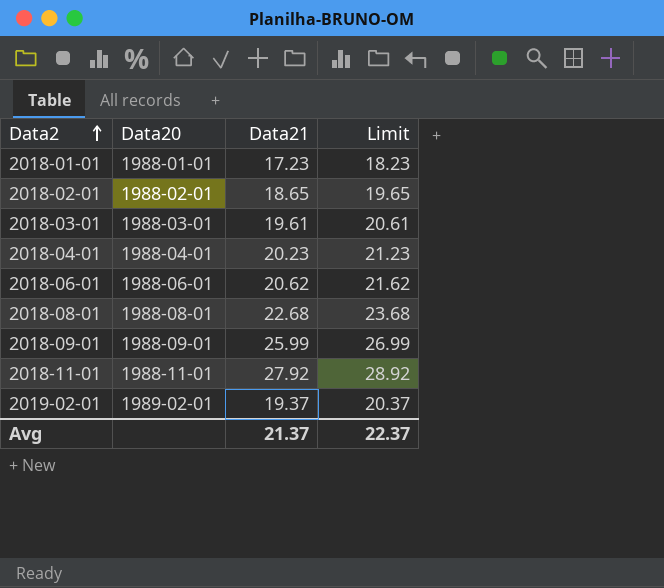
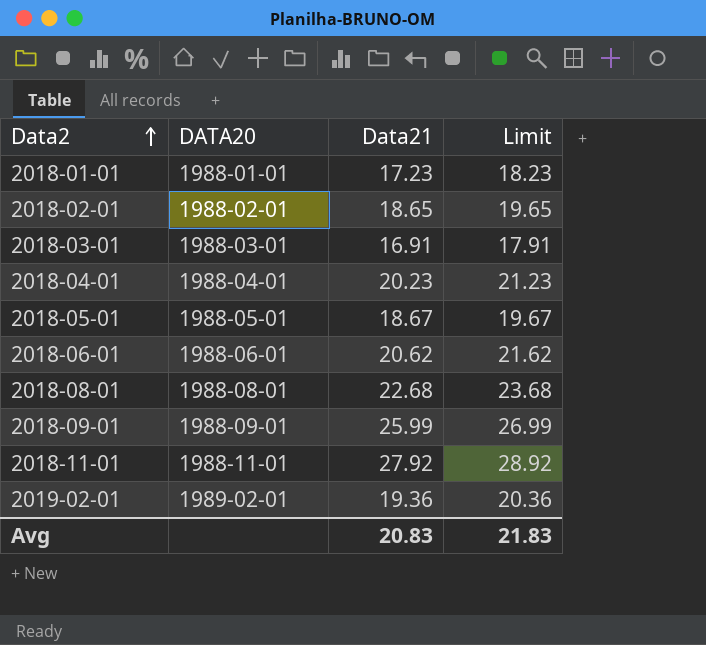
column name: Data20 -> DATA20
2018-03-01 | Data21: 19.61 -> 16.91
2018-03-01 | Limit: 20.61 -> 17.91
row 2018-05-01: none -> 1988-05-01 | 18.67 | 19.67
2019-02-01 | Data21: 19.37 -> 19.36
2019-02-01 | Limit: 20.37 -> 20.36
Avg | Data21: 21.37 -> 20.83
Avg | Limit: 22.37 -> 21.83

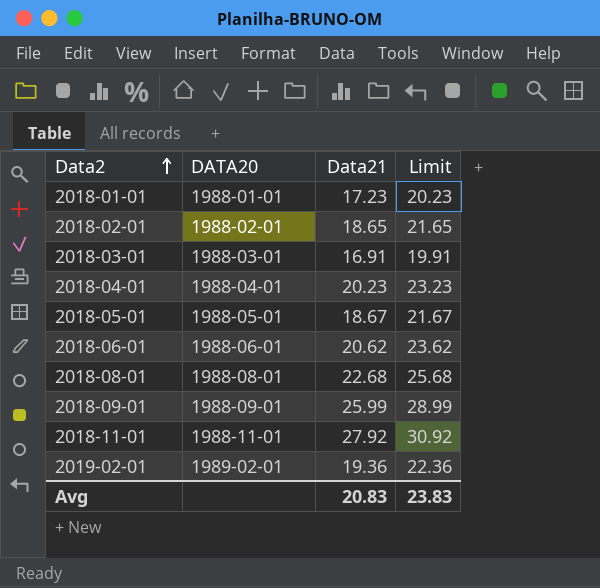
column Limit | formula: [Data21] + 1 -> [Data21] + 3
Avg | Limit: 21.83 -> 23.83

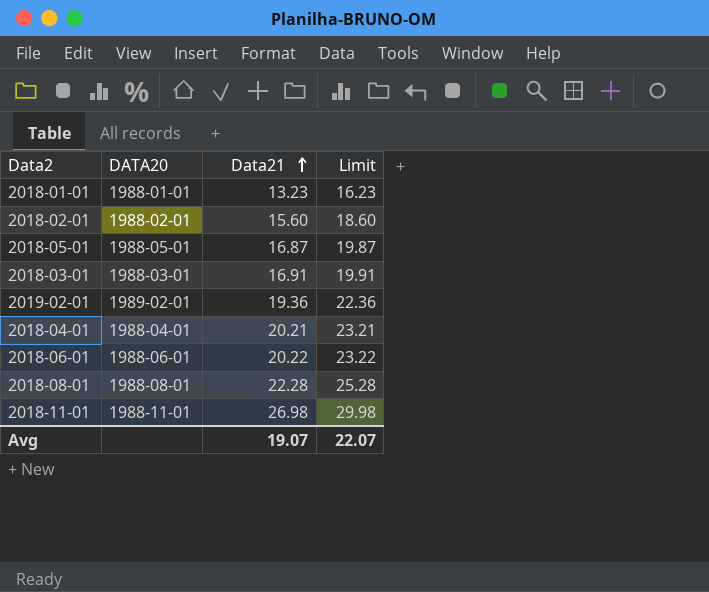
row order: Data2 ascending -> Data21 ascending
row 2018-09-01: 1988-09-01 | 25.99 | 28.99 -> none
2018-01-01 | Data21: 17.23 -> 13.23
2018-01-01 | Limit: 20.23 -> 16.23
2018-02-01 | Data21: 18.65 -> 15.60
2018-02-01 | Limit: 21.65 -> 18.60
2018-05-01 | Data21: 18.67 -> 16.87
2018-05-01 | Limit: 21.67 -> 19.87
2018-04-01 | Data21: 20.23 -> 20.21
2018-04-01 | Limit: 23.23 -> 23.21
2018-06-01 | Data21: 20.62 -> 20.22
2018-06-01 | Limit: 23.62 -> 23.22
2018-08-01 | Data21: 22.68 -> 22.28
2018-08-01 | Limit: 25.68 -> 25.28
2018-11-01 | Data21: 27.92 -> 26.98
2018-11-01 | Limit: 30.92 -> 29.98
Avg | Data21: 20.83 -> 19.07
Avg | Limit: 23.83 -> 22.07

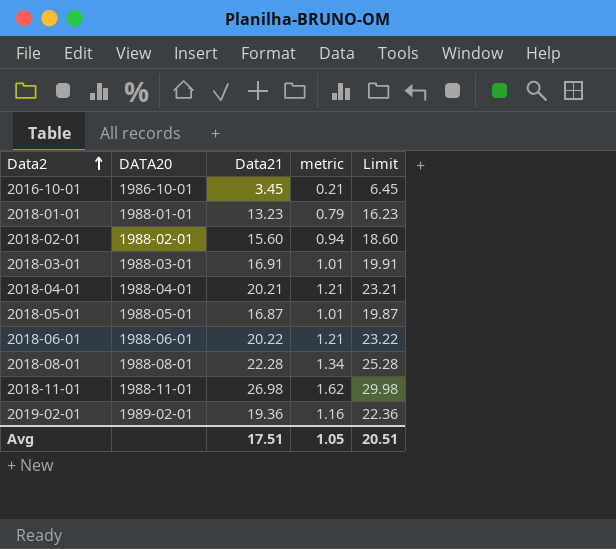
row order: Data21 ascending -> Data2 ascending
column metric | formula: none -> [Data21] * 0.06
row 2016-10-01: none -> 1986-10-01 | 3.45 | 0.21 | 6.45
Avg | Data21: 19.07 -> 17.51
Avg | Limit: 22.07 -> 20.51

